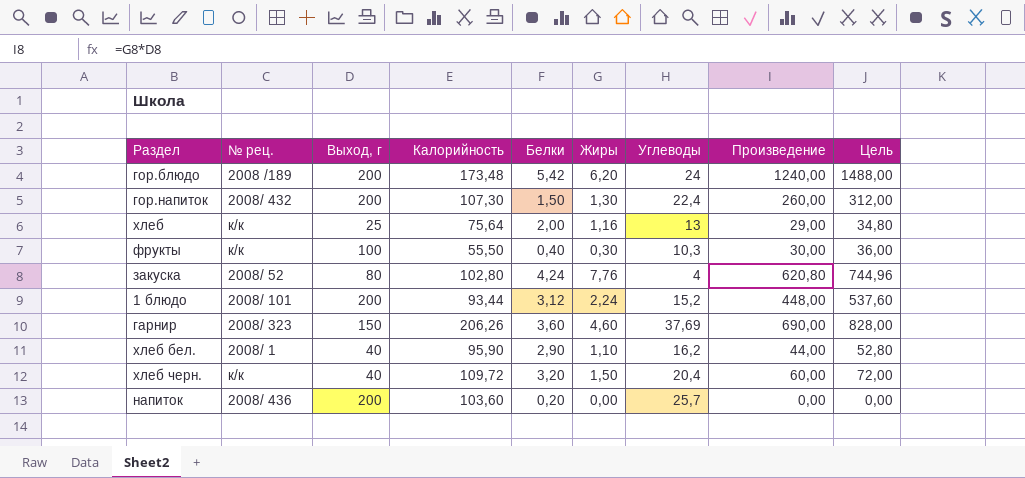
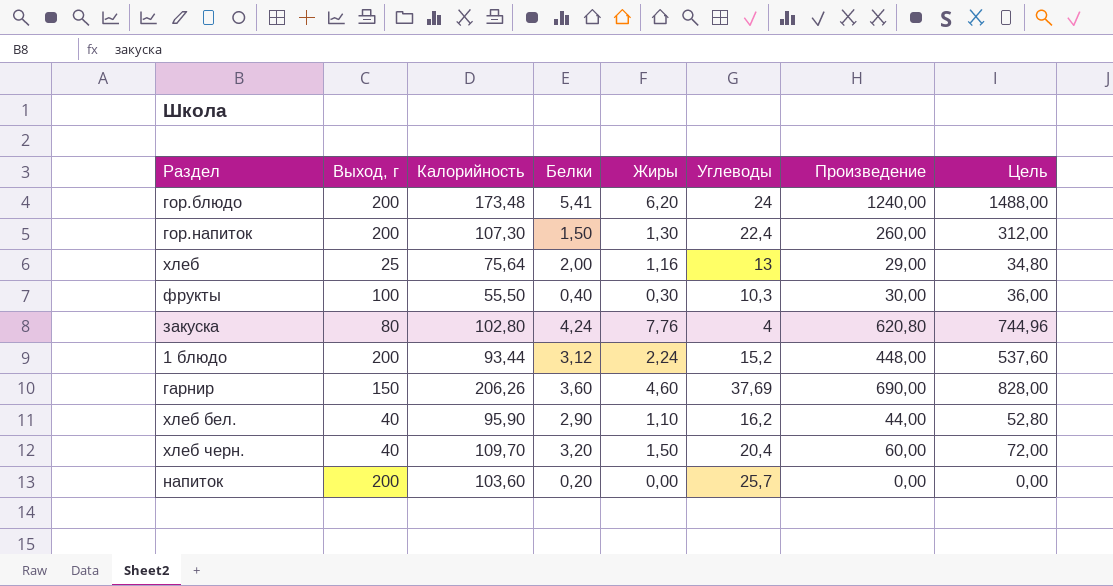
column № рец. | position: 2 -> none
гор.блюдо | Белки: 5,42 -> 5,41
хлеб черн. | Калорийность: 109,72 -> 109,70

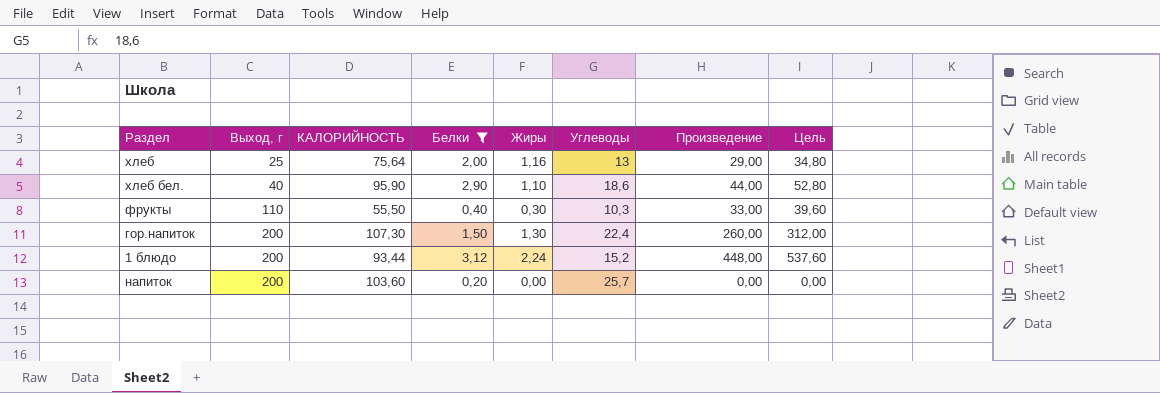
filter: none -> Белки <= 3,12
row order: none -> Выход, г ascending
column name: Калорийность -> КАЛОРИЙНОСТЬ
хлеб бел. | Углеводы: 16,2 -> 18,6
фрукты | Выход, г: 100 -> 110
фрукты | Произведение: 30,00 -> 33,00
фрукты | Цель: 36,00 -> 39,60

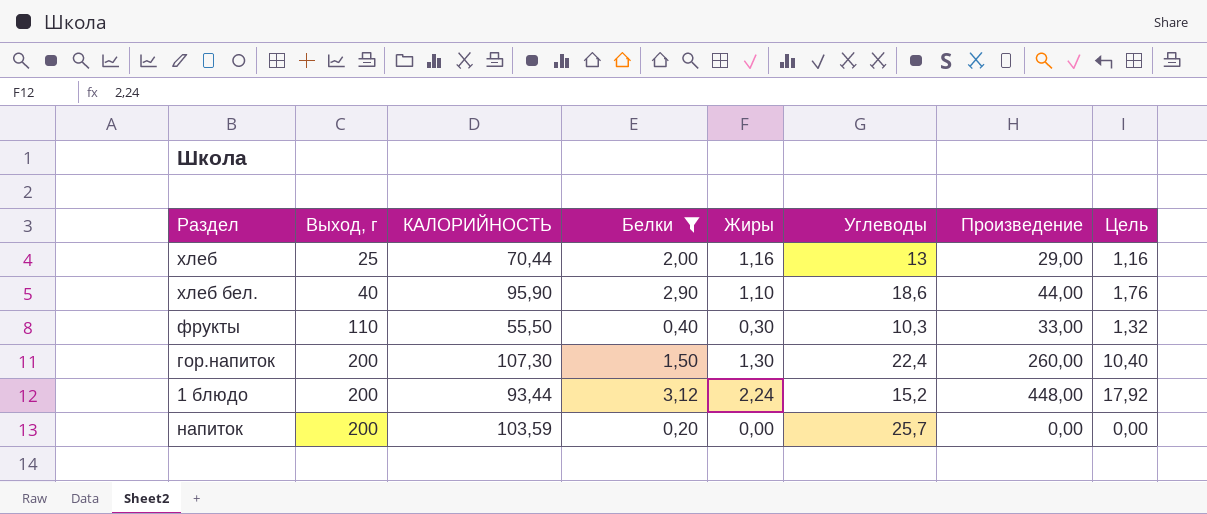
column Цель | formula: [Произведение] * 1,2 -> [Произведение] * 0,04
хлеб | КАЛОРИЙНОСТЬ: 75,64 -> 70,44
напиток | КАЛОРИЙНОСТЬ: 103,60 -> 103,59

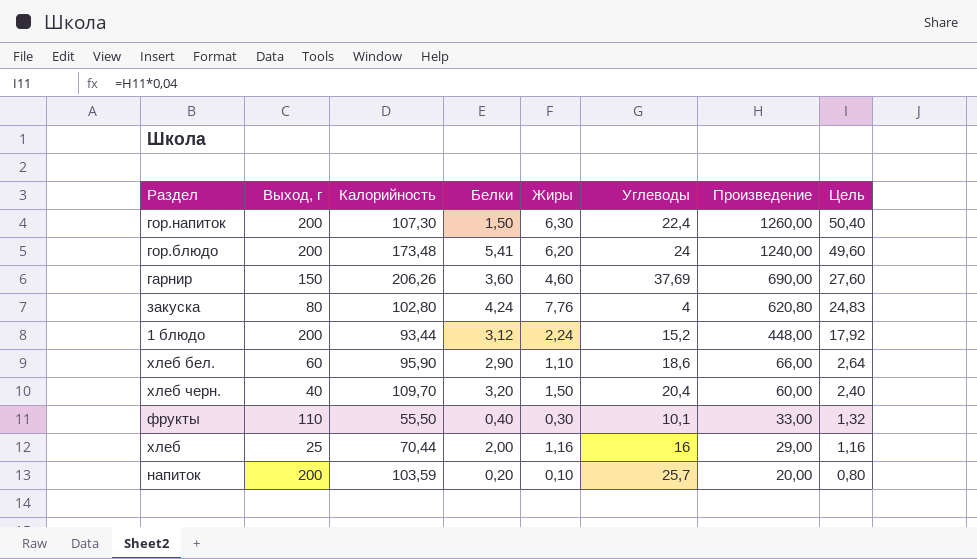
filter: Белки <= 3,12 -> none
row order: Выход, г ascending -> Произведение descending
column name: КАЛОРИЙНОСТЬ -> Калорийность
гор.напиток | Жиры: 1,30 -> 6,30
гор.напиток | Произведение: 260,00 -> 1260,00
гор.напиток | Цель: 10,40 -> 50,40
хлеб бел. | Выход, г: 40 -> 60
хлеб бел. | Произведение: 44,00 -> 66,00
хлеб бел. | Цель: 1,76 -> 2,64
фрукты | Углеводы: 10,3 -> 10,1
хлеб | Углеводы: 13 -> 16
напиток | Жиры: 0,00 -> 0,10
напиток | Произведение: 0,00 -> 20,00
напиток | Цель: 0,00 -> 0,80

